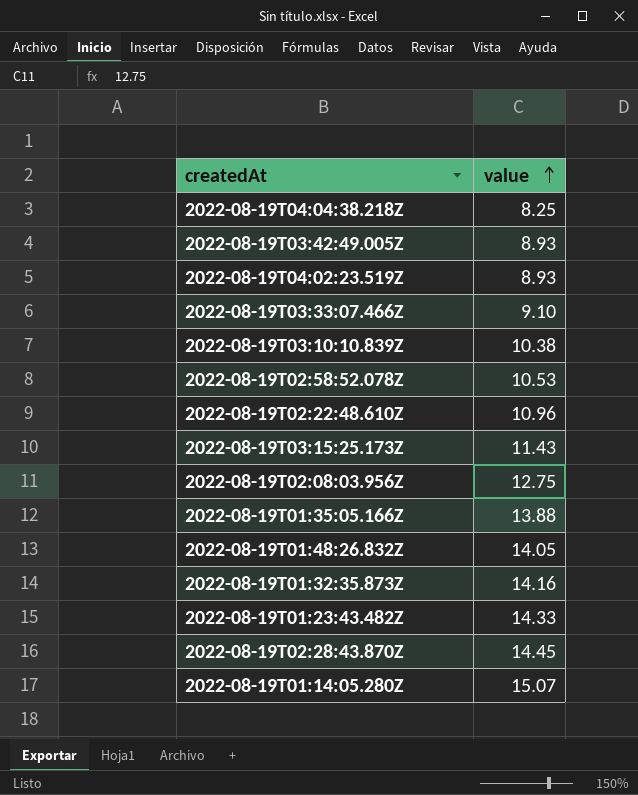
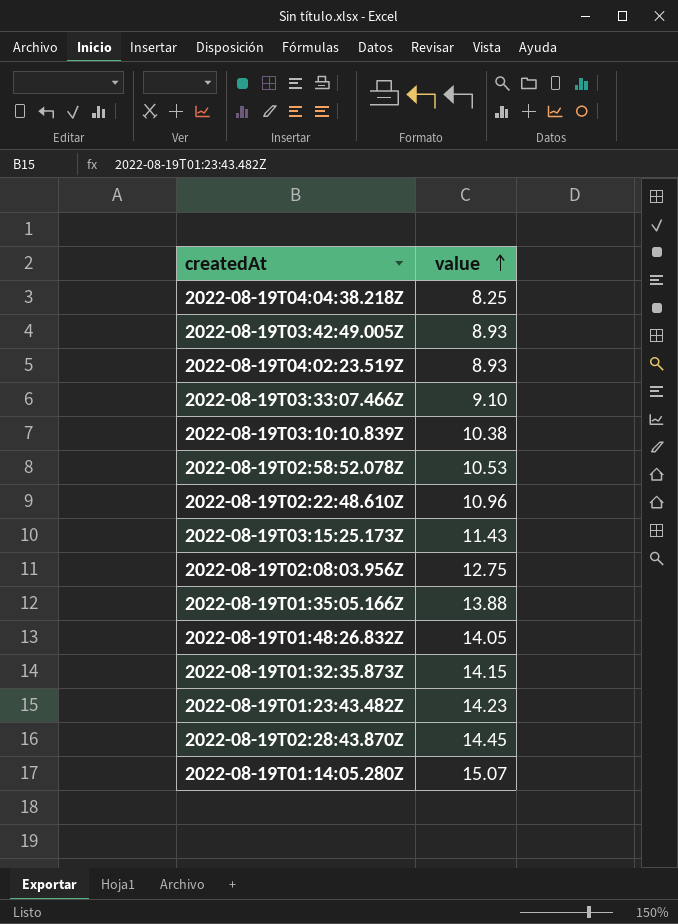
2022-08-19T01:32:35.873Z | value: 14.16 -> 14.15
2022-08-19T01:23:43.482Z | value: 14.33 -> 14.23

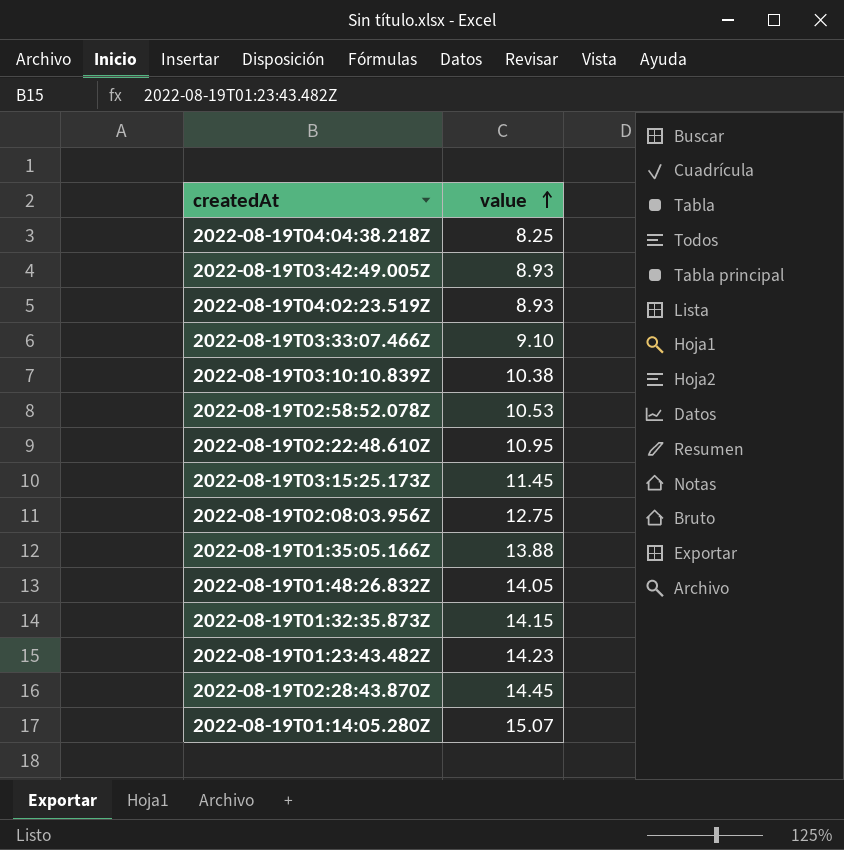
2022-08-19T02:22:48.610Z | value: 10.96 -> 10.95
2022-08-19T03:15:25.173Z | value: 11.43 -> 11.45

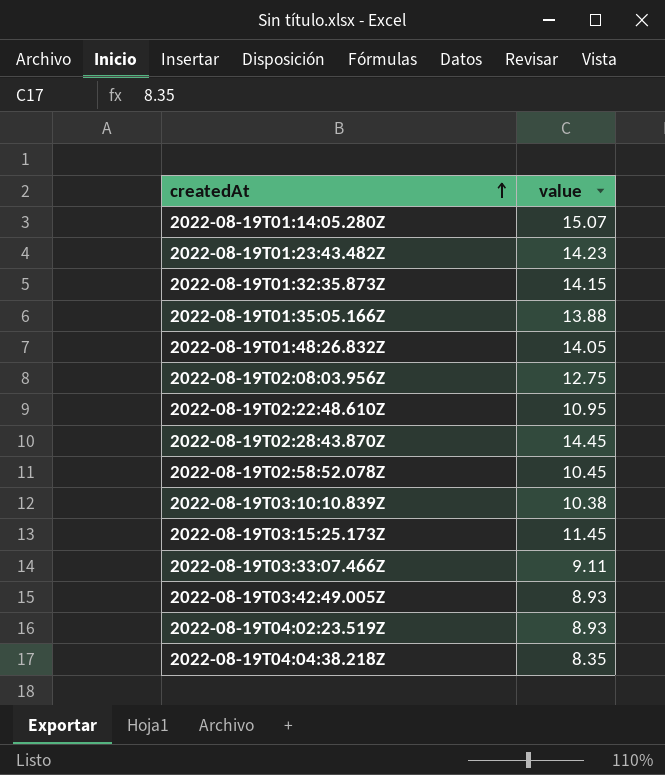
row order: value ascending -> createdAt ascending
2022-08-19T02:58:52.078Z | value: 10.53 -> 10.45
2022-08-19T03:33:07.466Z | value: 9.10 -> 9.11
2022-08-19T04:04:38.218Z | value: 8.25 -> 8.35

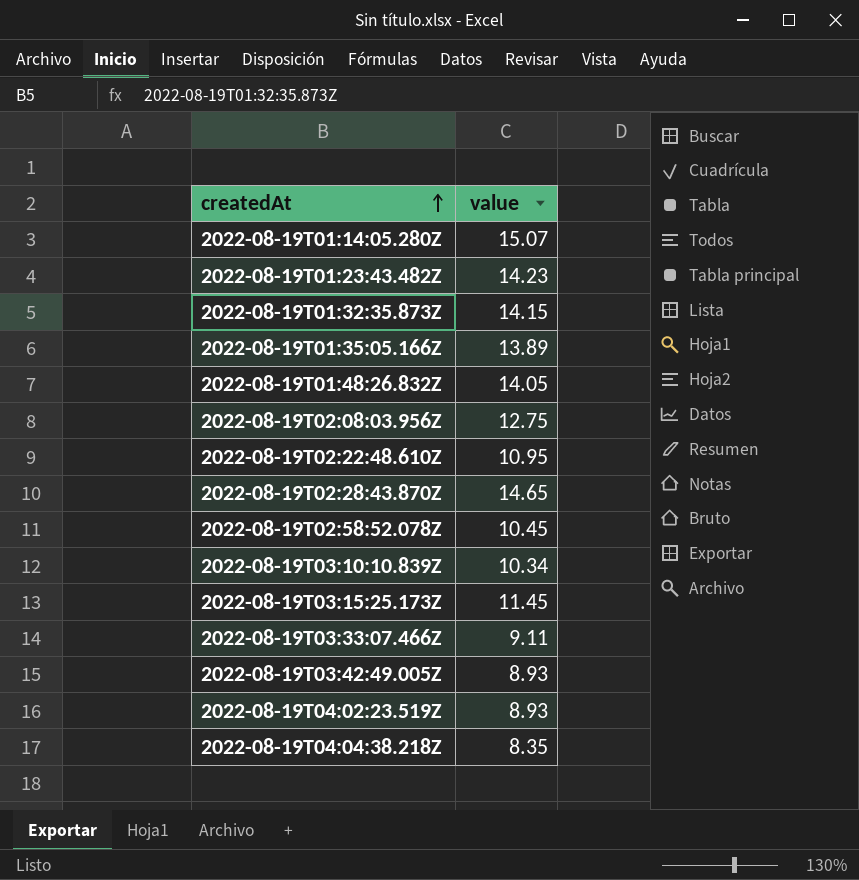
2022-08-19T01:35:05.166Z | value: 13.88 -> 13.89
2022-08-19T02:28:43.870Z | value: 14.45 -> 14.65
2022-08-19T03:10:10.839Z | value: 10.38 -> 10.34

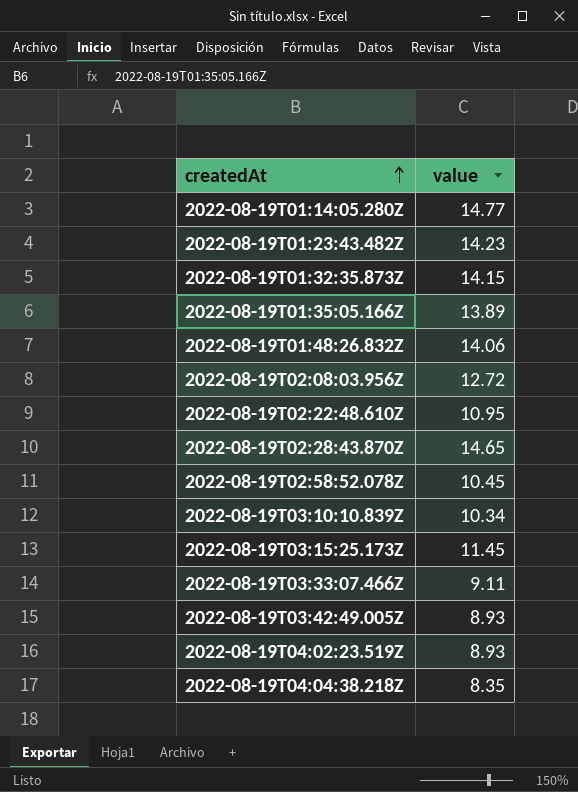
2022-08-19T01:14:05.280Z | value: 15.07 -> 14.77
2022-08-19T01:48:26.832Z | value: 14.05 -> 14.06
2022-08-19T02:08:03.956Z | value: 12.75 -> 12.72

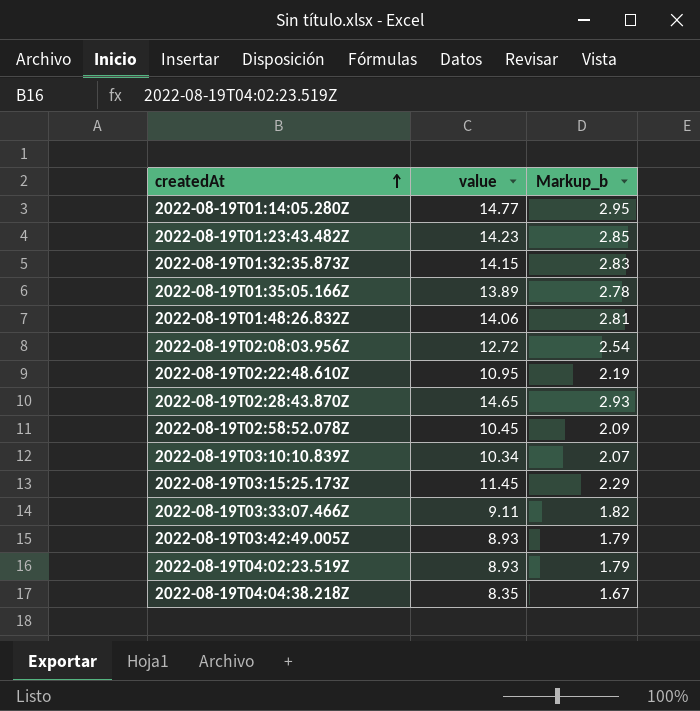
column Markup_b | formula: none -> [value] * 0.2

